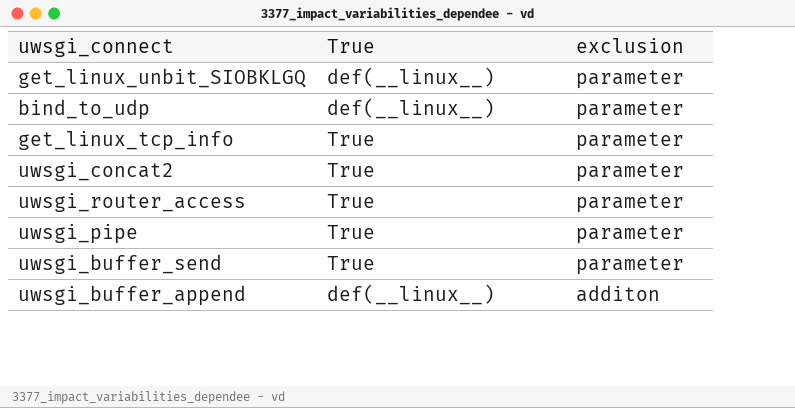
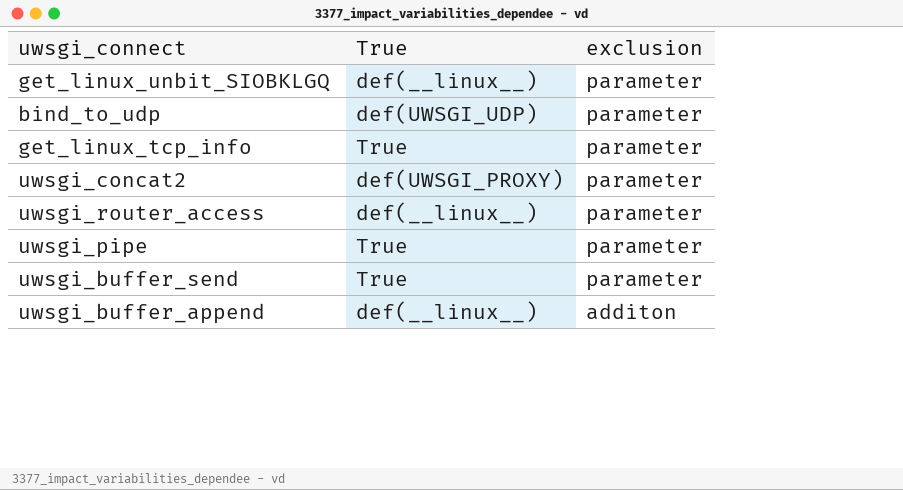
bind_to_udp | True: def(__linux__) -> def(UWSGI_UDP)
uwsgi_concat2 | True: True -> def(UWSGI_PROXY)
uwsgi_router_access | True: True -> def(__linux__)

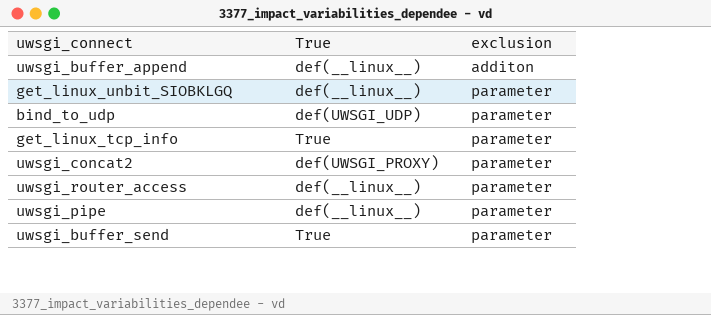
row order: exclusion descending -> exclusion ascending
uwsgi_pipe | True: True -> def(__linux__)

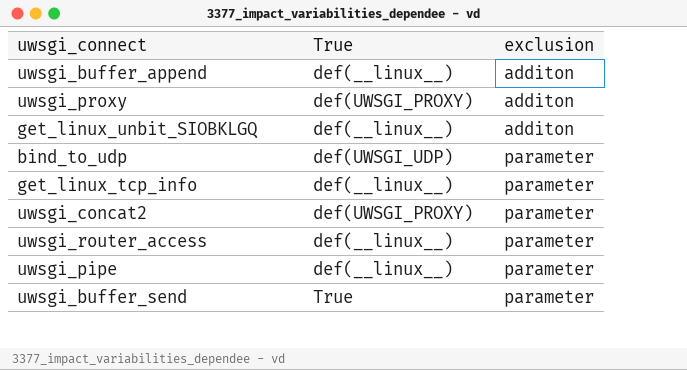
row uwsgi_proxy: none -> def(UWSGI_PROXY) | additon
get_linux_unbit_SIOBKLGQ | exclusion: parameter -> additon
get_linux_tcp_info | True: True -> def(__linux__)

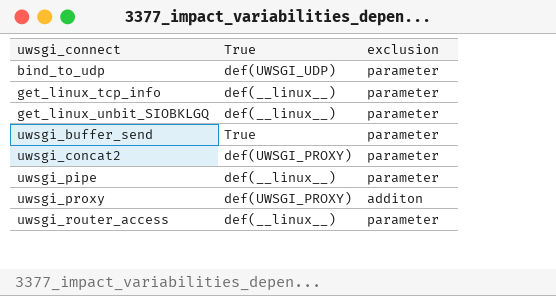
row order: exclusion ascending -> uwsgi_connect ascending
row uwsgi_buffer_append: def(__linux__) | additon -> none
get_linux_unbit_SIOBKLGQ | exclusion: additon -> parameter

